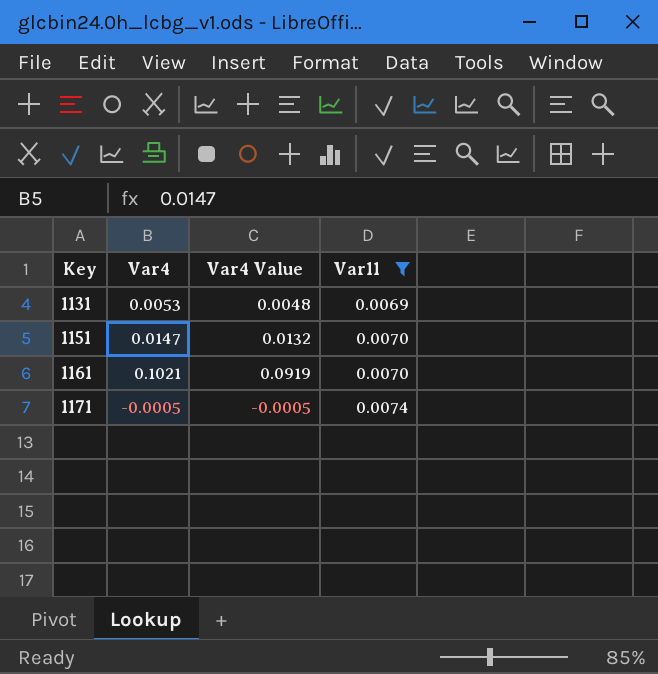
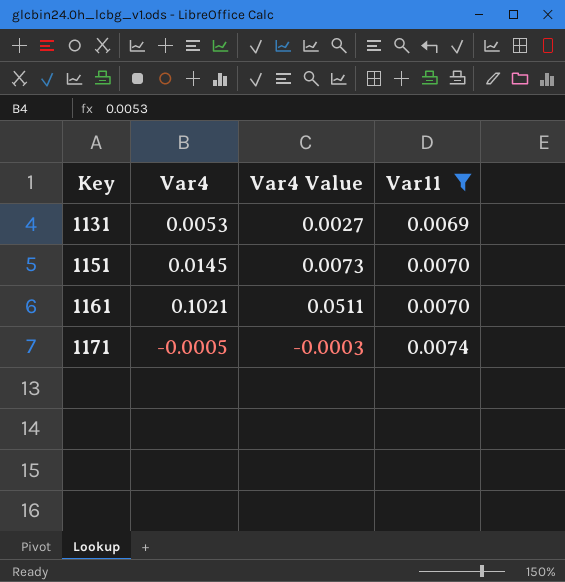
column Var4 Value | formula: [Var4] * 0.9 -> [Var4] * 0.5
1151 | Var4: 0.0147 -> 0.0145

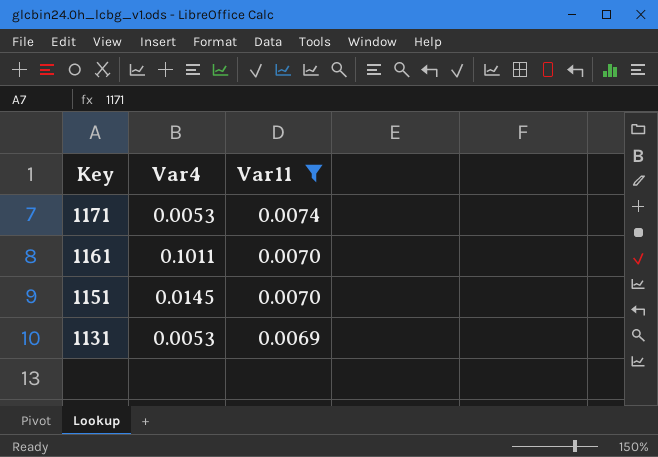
row order: Key ascending -> Key descending
column Var4 Value | formula: [Var4] * 0.5 -> none
1171 | Var4: -0.0005 -> 0.0053
1161 | Var4: 0.1021 -> 0.1011

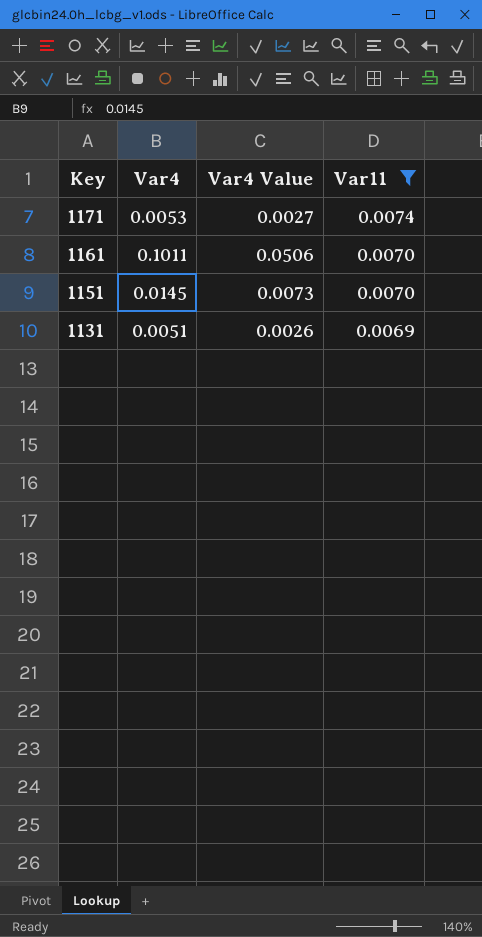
column Var4 Value | formula: none -> [Var4] * 0.5
1131 | Var4: 0.0053 -> 0.0051

